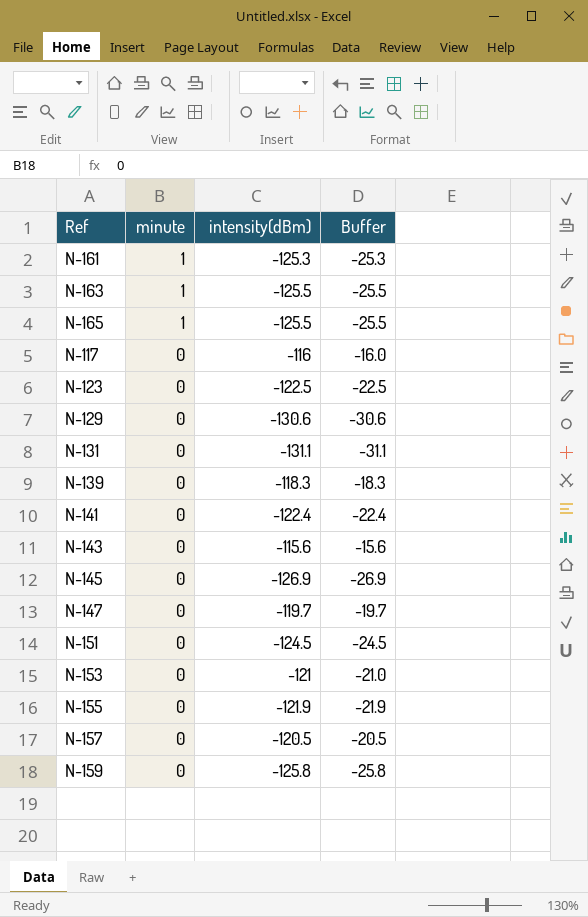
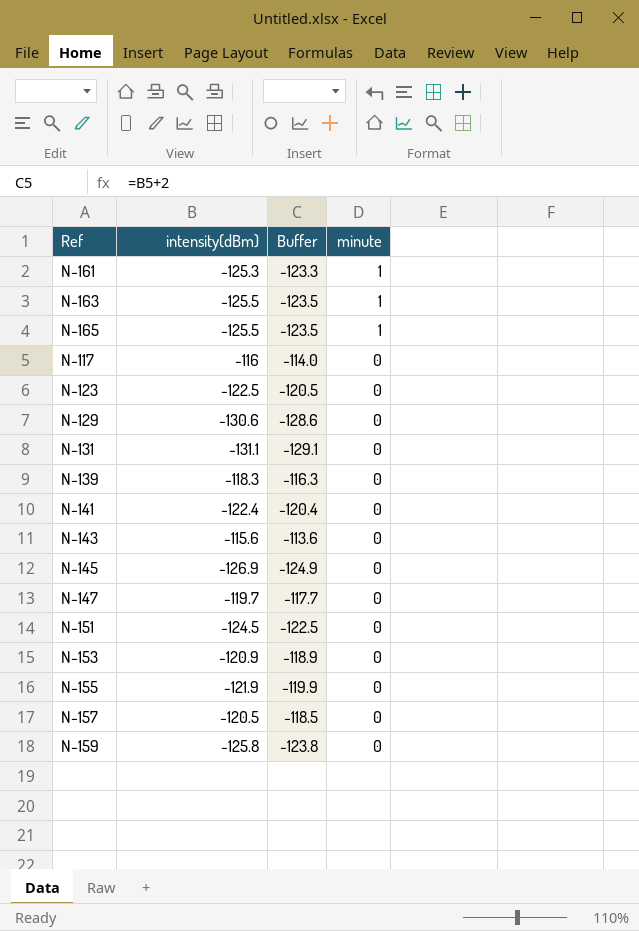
column Buffer | formula: [intensity(dBm)] + 100 -> [intensity(dBm)] + 2
column minute | position: 2 -> 4
N-153 | intensity(dBm): -121 -> -120.9

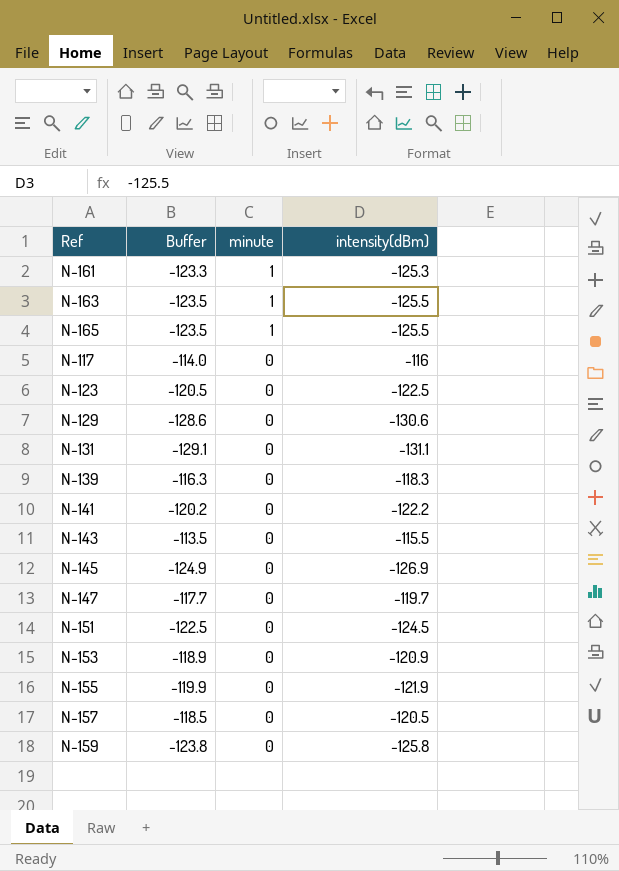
column intensity(dBm) | position: 2 -> 4
N-141 | Buffer: -120.4 -> -120.2
N-141 | intensity(dBm): -122.4 -> -122.2
N-143 | Buffer: -113.6 -> -113.5
N-143 | intensity(dBm): -115.6 -> -115.5

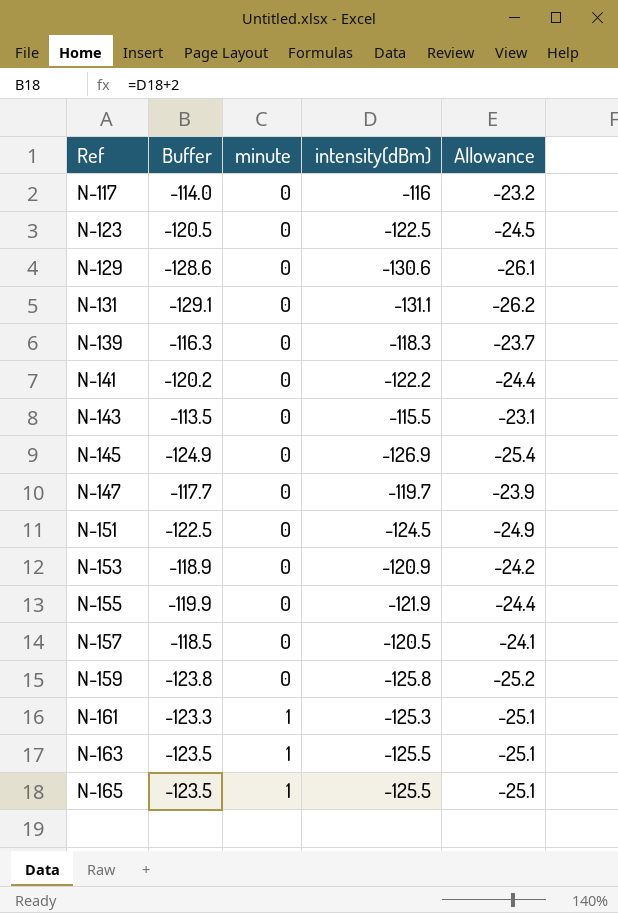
row order: minute descending -> Ref ascending
column Allowance | formula: none -> [intensity(dBm)] * 0.2

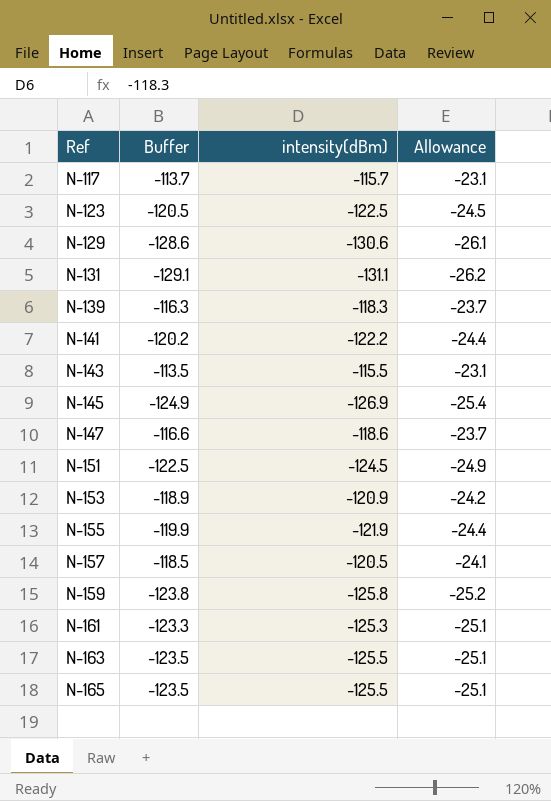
column minute | position: 3 -> none
N-117 | Buffer: -114.0 -> -113.7
N-117 | intensity(dBm): -116 -> -115.7
N-117 | Allowance: -23.2 -> -23.1
N-147 | Buffer: -117.7 -> -116.6
N-147 | intensity(dBm): -119.7 -> -118.6
N-147 | Allowance: -23.9 -> -23.7

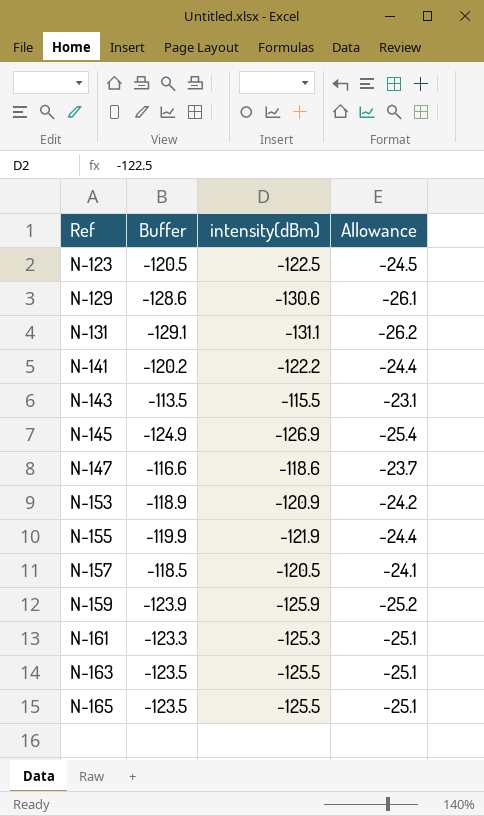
row N-117: -113.7 | -115.7 | -23.1 -> none
row N-139: -116.3 | -118.3 | -23.7 -> none
row N-151: -122.5 | -124.5 | -24.9 -> none
N-159 | Buffer: -123.8 -> -123.9
N-159 | intensity(dBm): -125.8 -> -125.9

